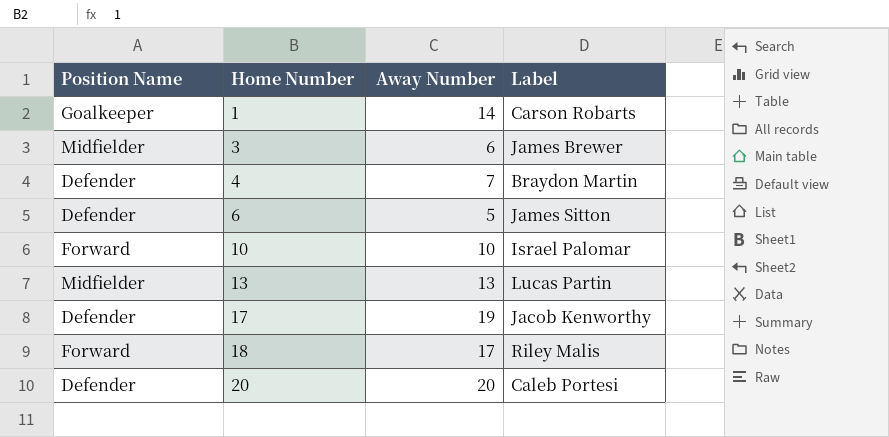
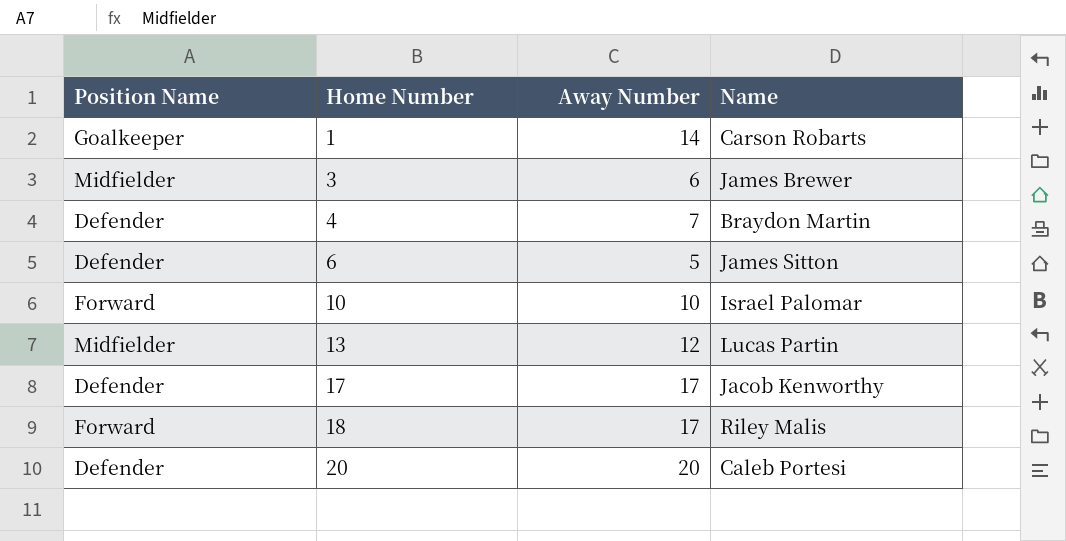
column name: Label -> Name
13 | Away Number: 13 -> 12
17 | Away Number: 19 -> 17

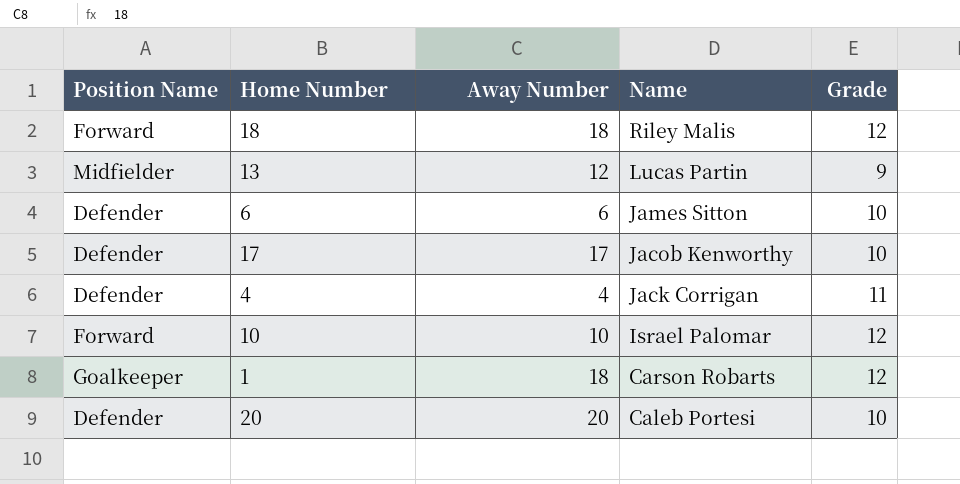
row order: Home Number ascending -> Name descending
column Grade | position: none -> 5
row 3: Midfielder | 6 | James Brewer -> none
18 | Away Number: 17 -> 18
6 | Away Number: 5 -> 6
4 | Away Number: 7 -> 4
4 | Name: Braydon Martin -> Jack Corrigan
1 | Away Number: 14 -> 18

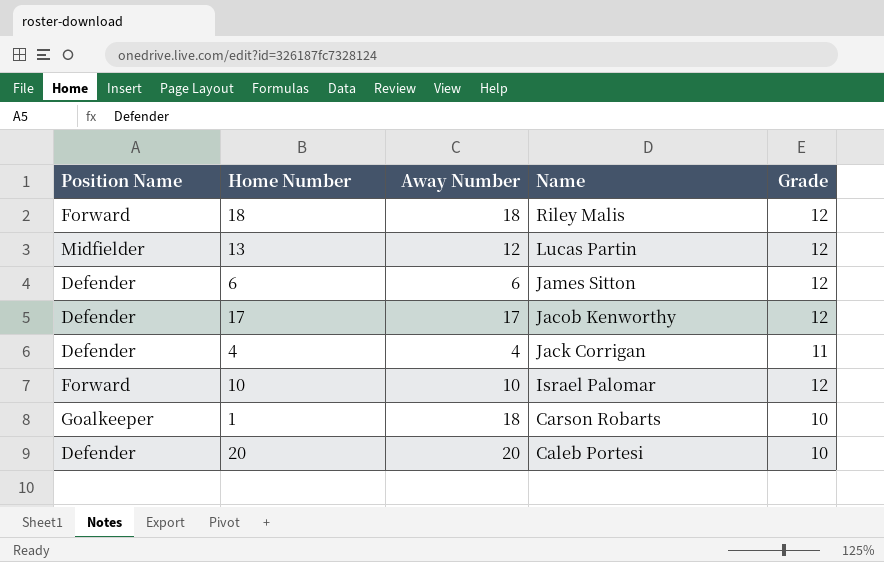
13 | Grade: 9 -> 12
6 | Grade: 10 -> 12
17 | Grade: 10 -> 12
1 | Grade: 12 -> 10

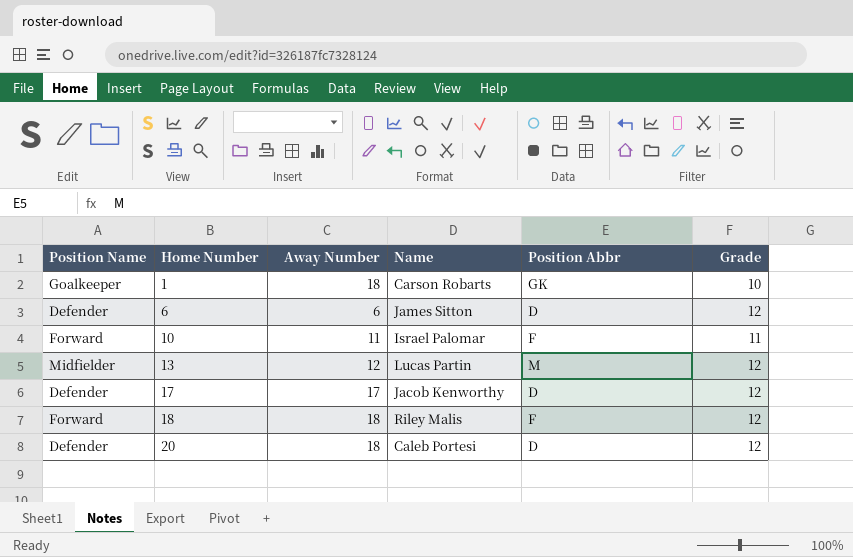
row order: Name descending -> Home Number ascending
column Position Abbr | position: none -> 5
row 4: Defender | 4 | Jack Corrigan | 11 -> none
10 | Away Number: 10 -> 11
10 | Grade: 12 -> 11
20 | Away Number: 20 -> 18
20 | Grade: 10 -> 12

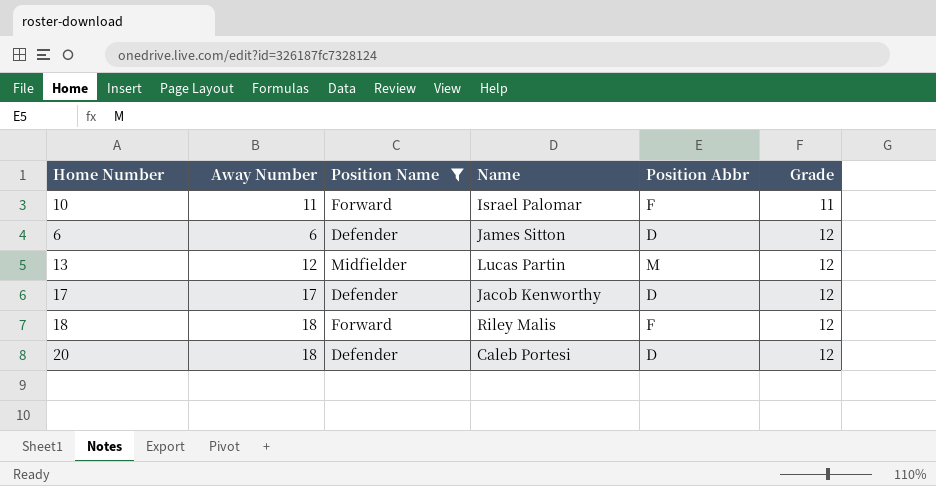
filter: none -> Position Name != Goalkeeper
row order: Home Number ascending -> Grade ascending
column Position Name | position: 1 -> 3

